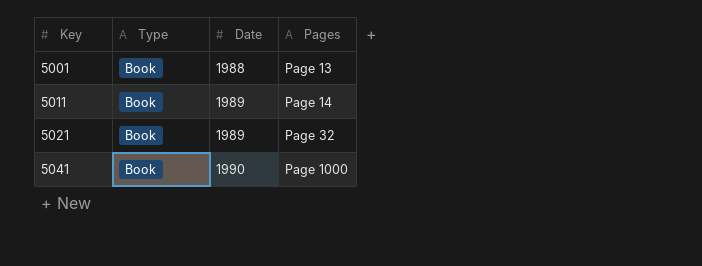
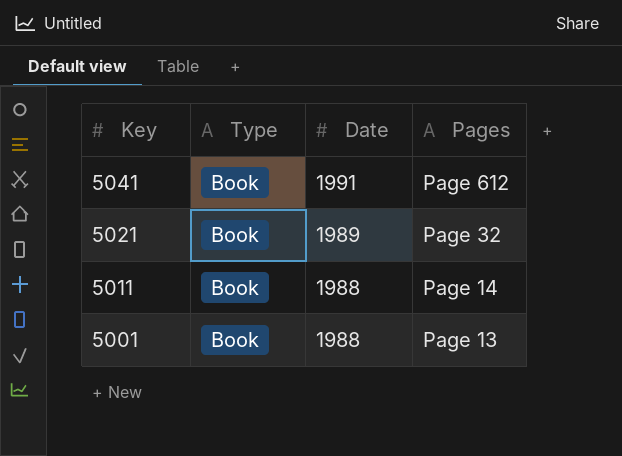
row order: Key ascending -> Key descending
5041 | Date: 1990 -> 1991
5041 | Pages: Page 1000 -> Page 612
5011 | Date: 1989 -> 1988

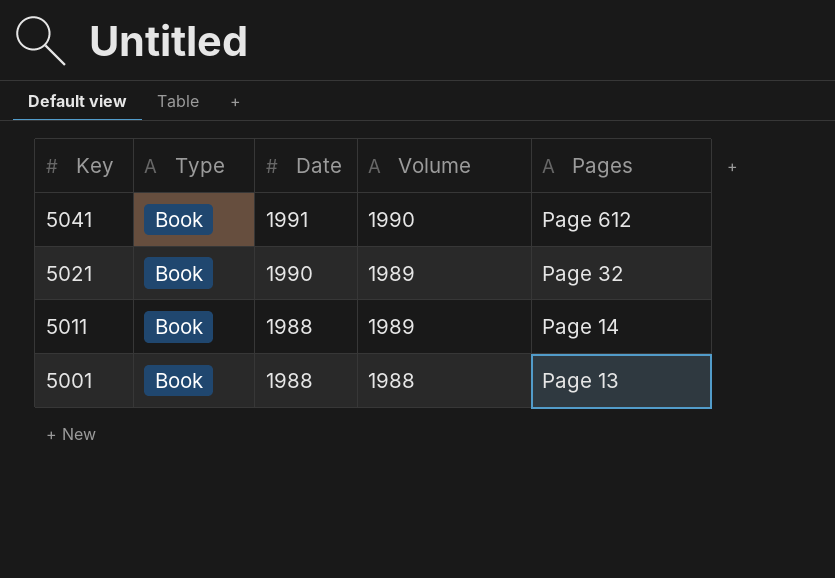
column Volume | position: none -> 4
5021 | Date: 1989 -> 1990

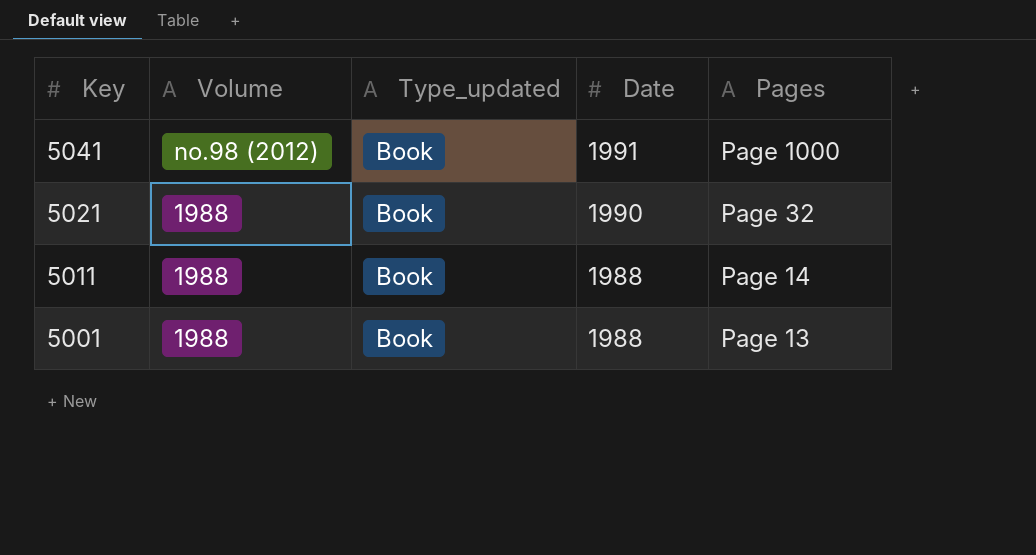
column Volume | position: 4 -> 2
column name: Type -> Type_updated
5041 | Volume: 1990 -> no.98 (2012)
5041 | Pages: Page 612 -> Page 1000
5021 | Volume: 1989 -> 1988
5011 | Volume: 1989 -> 1988

